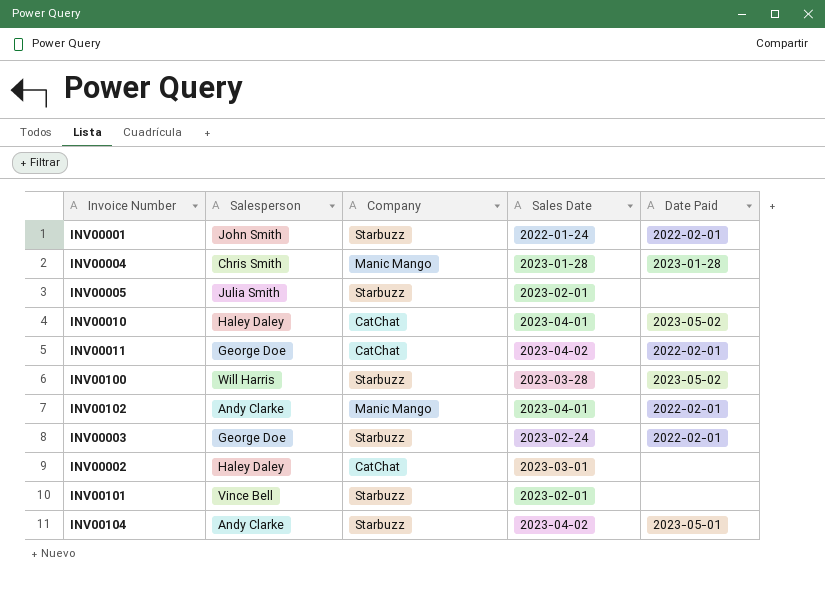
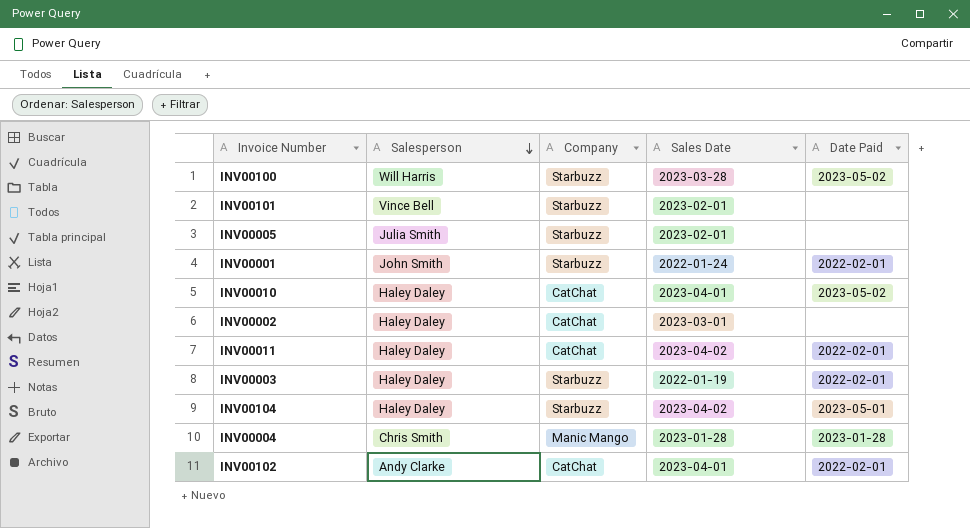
row order: none -> Salesperson descending
INV00011 | Salesperson: George Doe -> Haley Daley
INV00003 | Salesperson: George Doe -> Haley Daley
INV00003 | Sales Date: 2023-02-24 -> 2022-01-19
INV00104 | Salesperson: Andy Clarke -> Haley Daley
INV00102 | Company: Manic Mango -> CatChat

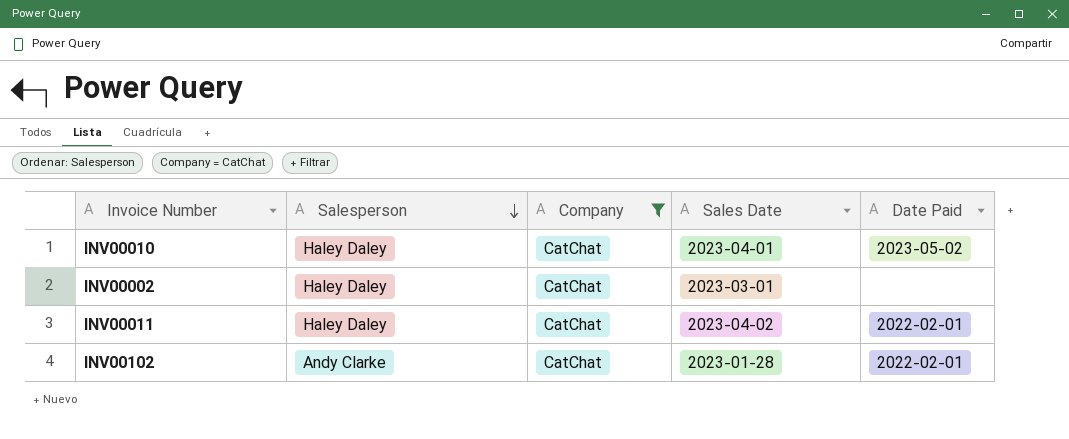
filter: none -> Company = CatChat
INV00102 | Sales Date: 2023-04-01 -> 2023-01-28

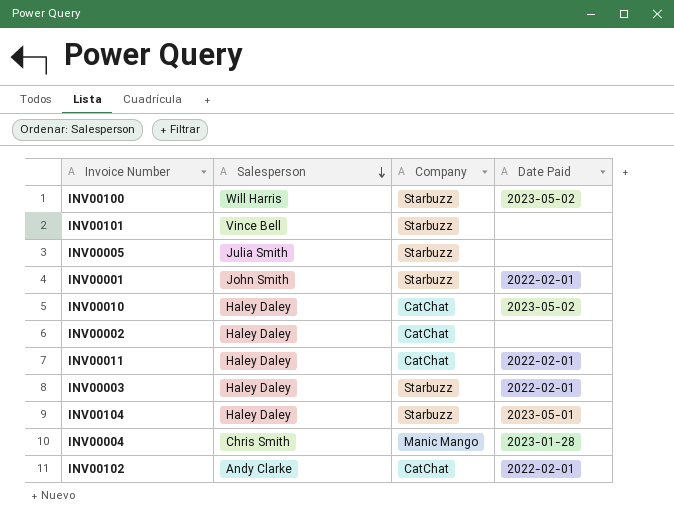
filter: Company = CatChat -> none
column Sales Date | position: 4 -> none

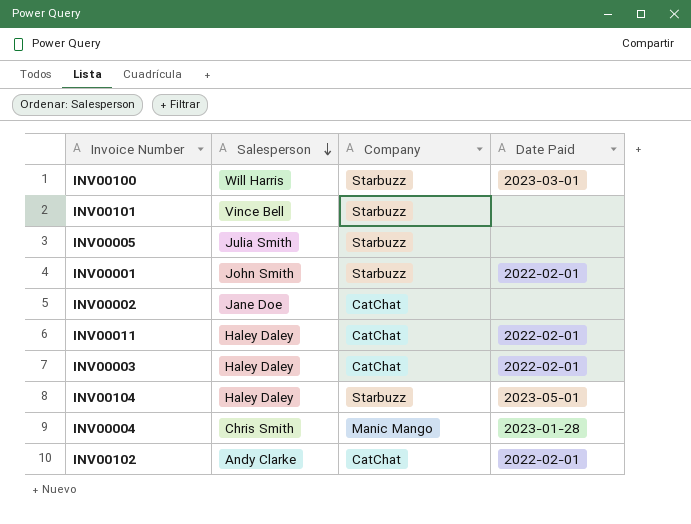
row INV00010: Haley Daley | CatChat | 2023-05-02 -> none
INV00100 | Date Paid: 2023-05-02 -> 2023-03-01
INV00002 | Salesperson: Haley Daley -> Jane Doe
INV00003 | Company: Starbuzz -> CatChat

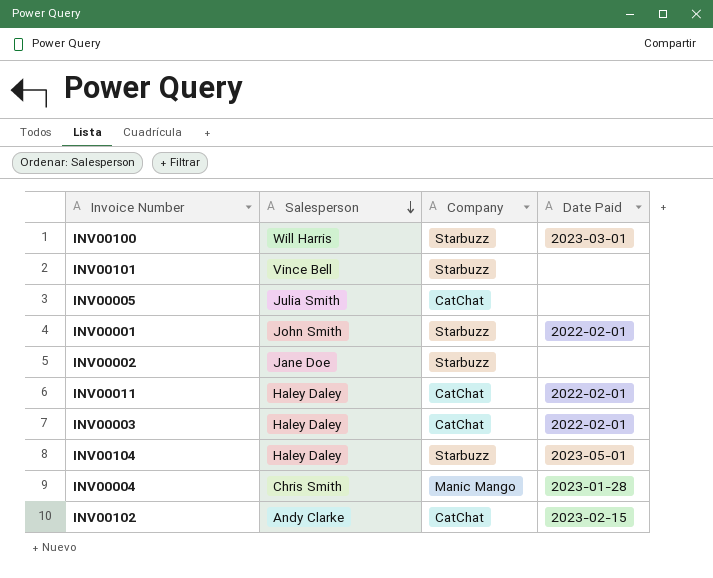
INV00005 | Company: Starbuzz -> CatChat
INV00002 | Company: CatChat -> Starbuzz
INV00102 | Date Paid: 2022-02-01 -> 2023-02-15

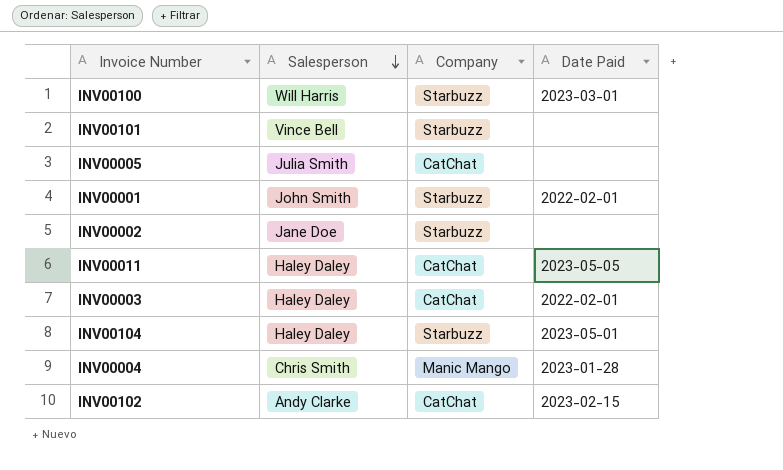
INV00011 | Date Paid: 2022-02-01 -> 2023-05-05

